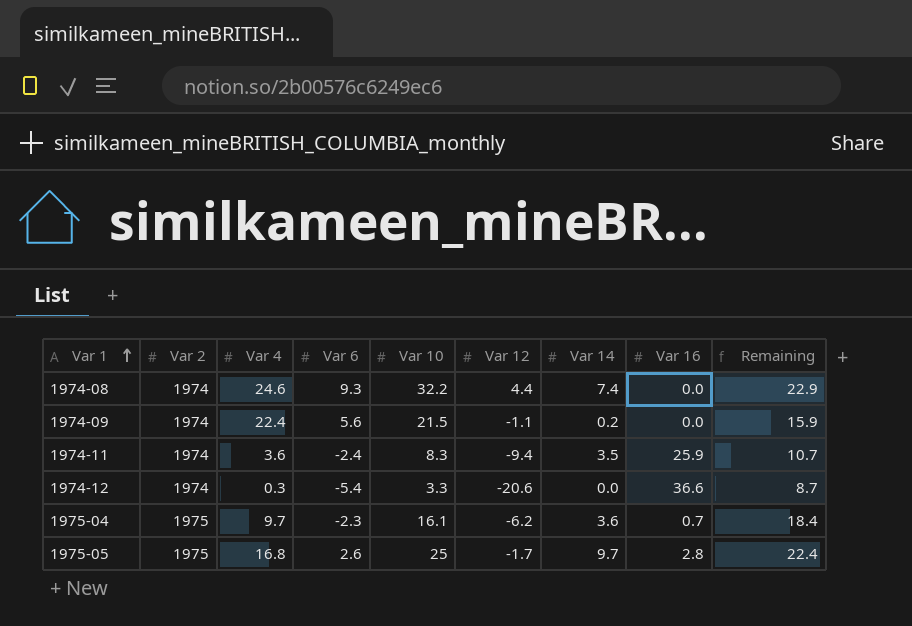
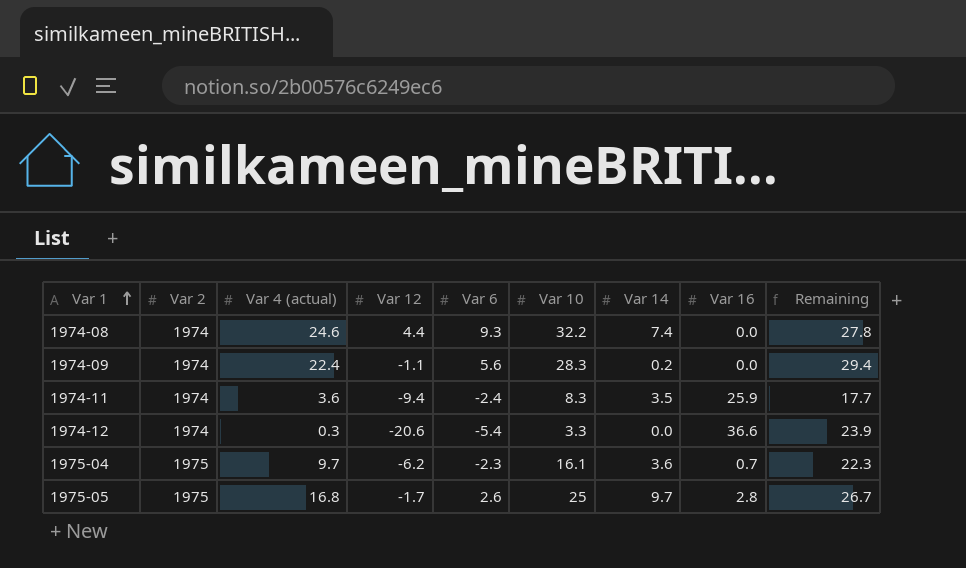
column name: Var 4 -> Var 4 (actual)
column Var 12 | position: 6 -> 4
column Remaining | formula: [Var 10] - [Var 6] -> [Var 10] - [Var 12]
1974-09 | Var 10: 21.5 -> 28.3

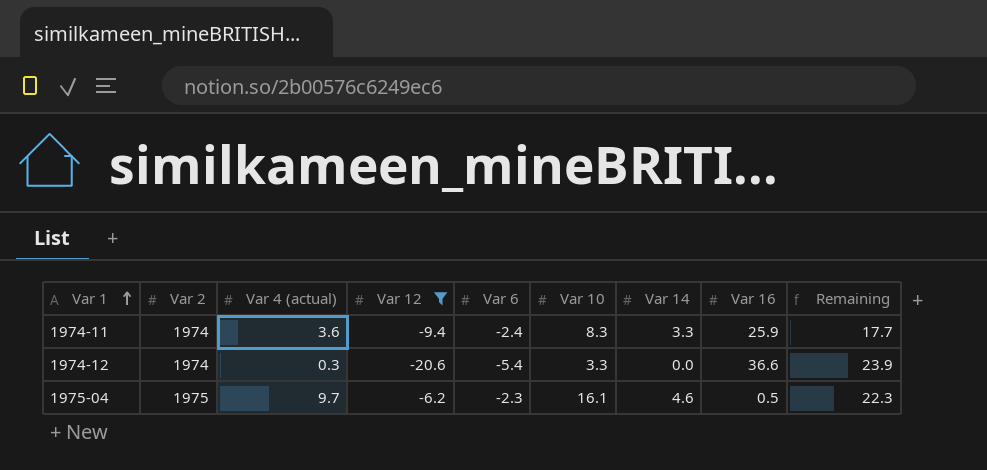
filter: none -> Var 12 <= -6.2
1974-11 | Var 14: 3.5 -> 3.3
1975-04 | Var 14: 3.6 -> 4.6
1975-04 | Var 16: 0.7 -> 0.5

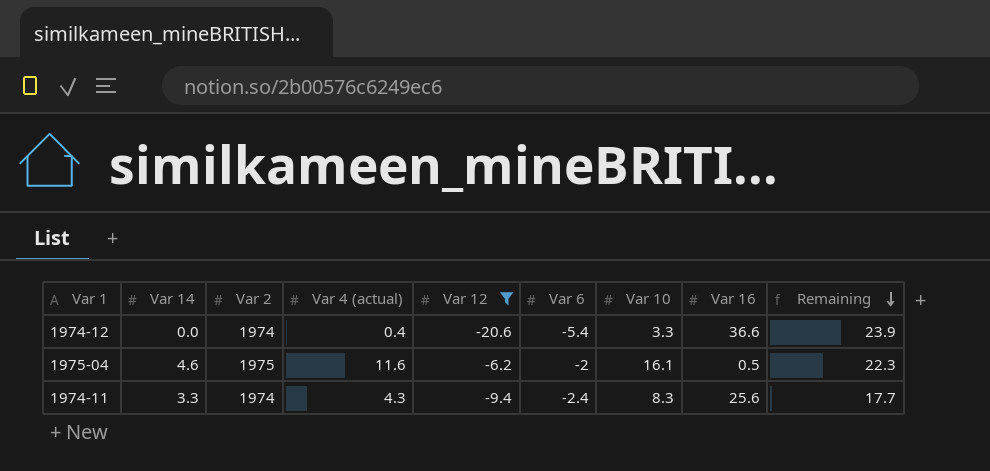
row order: Var 1 ascending -> Remaining descending
column Var 14 | position: 7 -> 2
1974-12 | Var 4 (actual): 0.3 -> 0.4
1975-04 | Var 4 (actual): 9.7 -> 11.6
1975-04 | Var 6: -2.3 -> -2
1974-11 | Var 4 (actual): 3.6 -> 4.3
1974-11 | Var 16: 25.9 -> 25.6

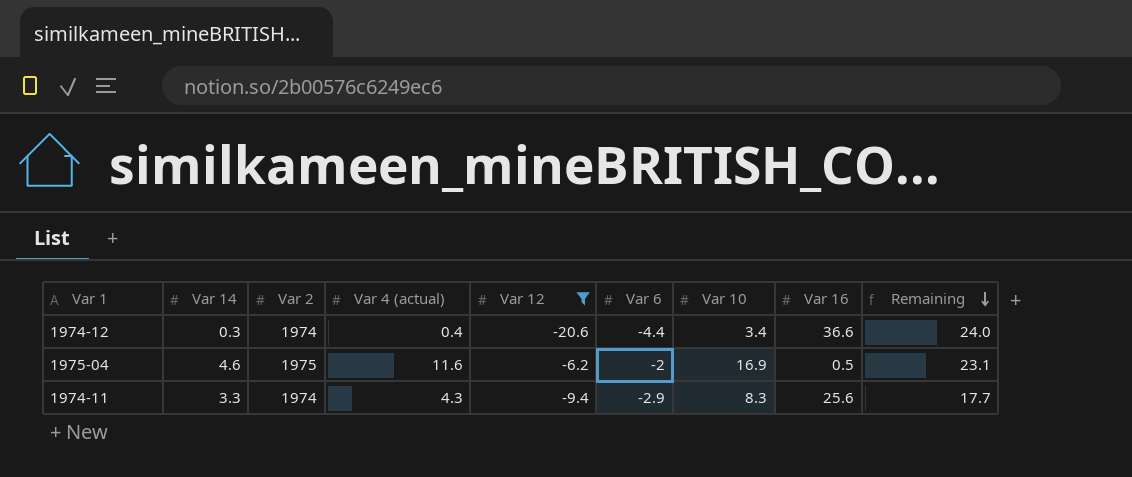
1974-12 | Var 14: 0.0 -> 0.3
1974-12 | Var 6: -5.4 -> -4.4
1974-12 | Var 10: 3.3 -> 3.4
1974-12 | Remaining: 23.9 -> 24.0
1975-04 | Var 10: 16.1 -> 16.9
1975-04 | Remaining: 22.3 -> 23.1
1974-11 | Var 6: -2.4 -> -2.9

